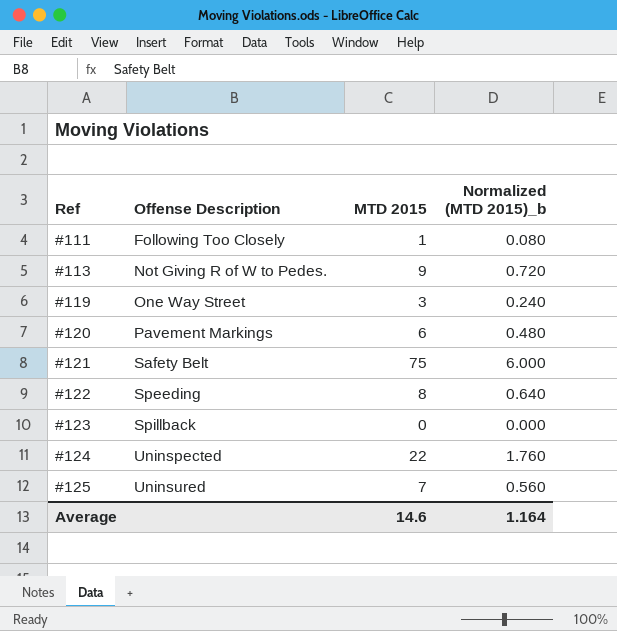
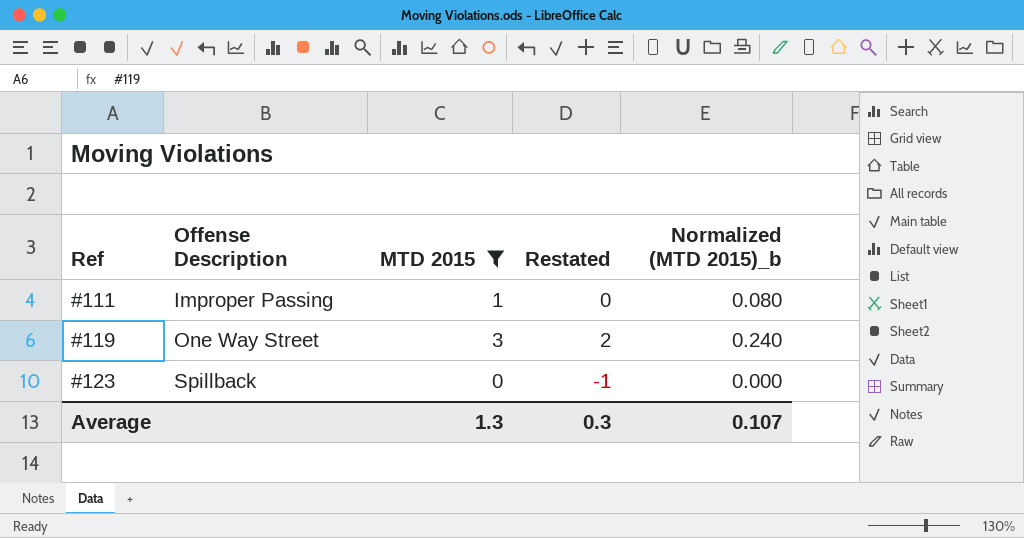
filter: none -> MTD 2015 <= 3
column Restated | formula: none -> [MTD 2015] - 1
#111 | Offense Description: Following Too Closely -> Improper Passing
Average | MTD 2015: 14.6 -> 1.3
Average | Normalized (MTD 2015)_b: 1.164 -> 0.107

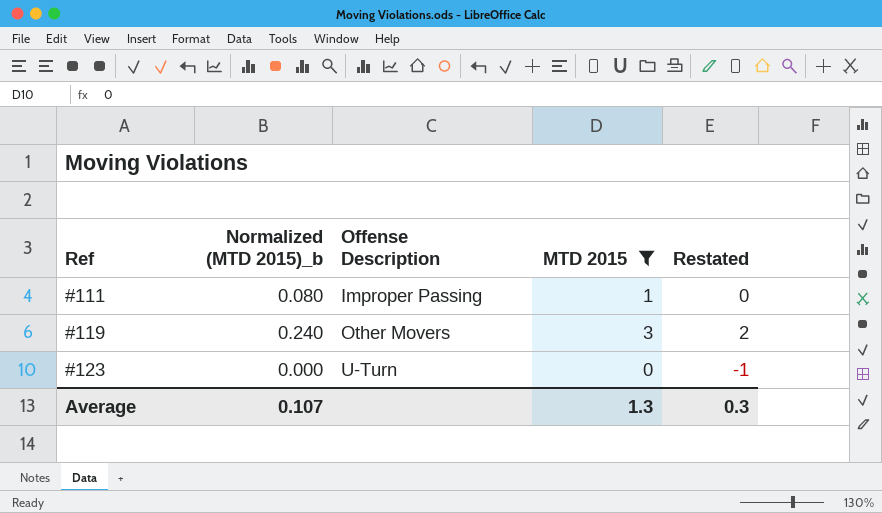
column Normalized (MTD 2015)_b | position: 5 -> 2
#119 | Offense Description: One Way Street -> Other Movers
#123 | Offense Description: Spillback -> U-Turn

